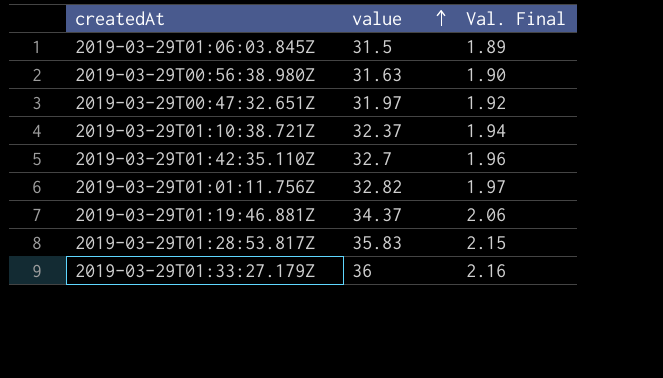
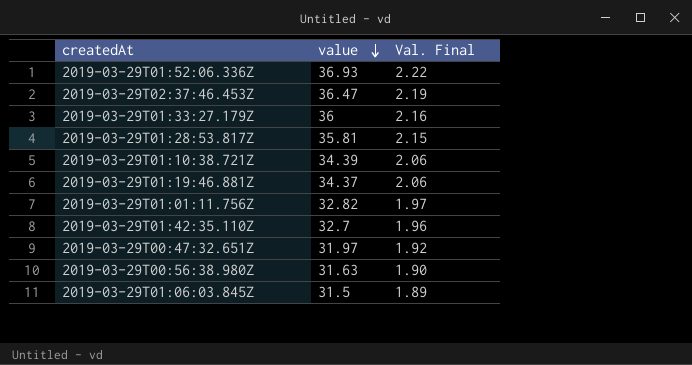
row order: value ascending -> value descending
row 2019-03-29T01:52:06.336Z: none -> 36.93 | 2.22
row 2019-03-29T02:37:46.453Z: none -> 36.47 | 2.19
2019-03-29T01:28:53.817Z | value: 35.83 -> 35.81
2019-03-29T01:10:38.721Z | value: 32.37 -> 34.39
2019-03-29T01:10:38.721Z | Val. Final: 1.94 -> 2.06

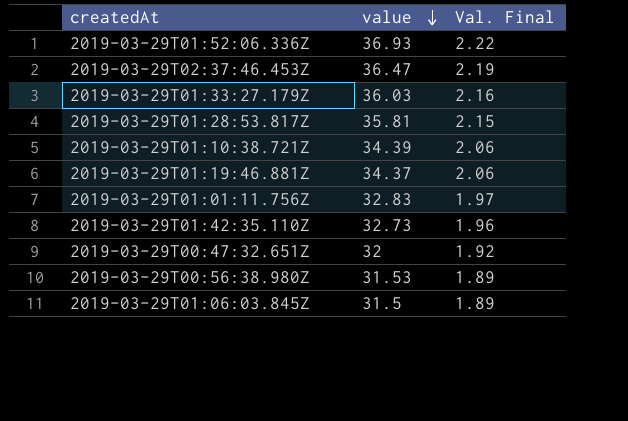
2019-03-29T01:33:27.179Z | value: 36 -> 36.03
2019-03-29T01:01:11.756Z | value: 32.82 -> 32.83
2019-03-29T01:42:35.110Z | value: 32.7 -> 32.73
2019-03-29T00:47:32.651Z | value: 31.97 -> 32
2019-03-29T00:56:38.980Z | value: 31.63 -> 31.53
2019-03-29T00:56:38.980Z | Val. Final: 1.90 -> 1.89

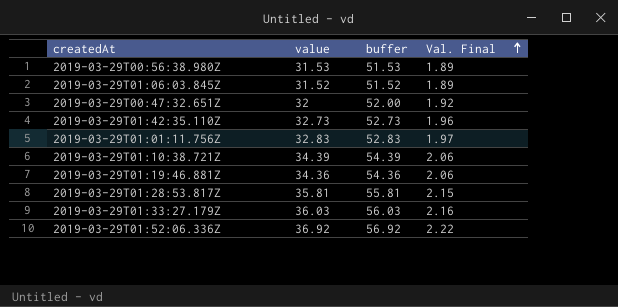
row order: value descending -> Val. Final ascending
column buffer | formula: none -> [value] + 20
row 2019-03-29T02:37:46.453Z: 36.47 | 2.19 -> none
2019-03-29T01:06:03.845Z | value: 31.5 -> 31.52
2019-03-29T01:19:46.881Z | value: 34.37 -> 34.36
2019-03-29T01:52:06.336Z | value: 36.93 -> 36.92

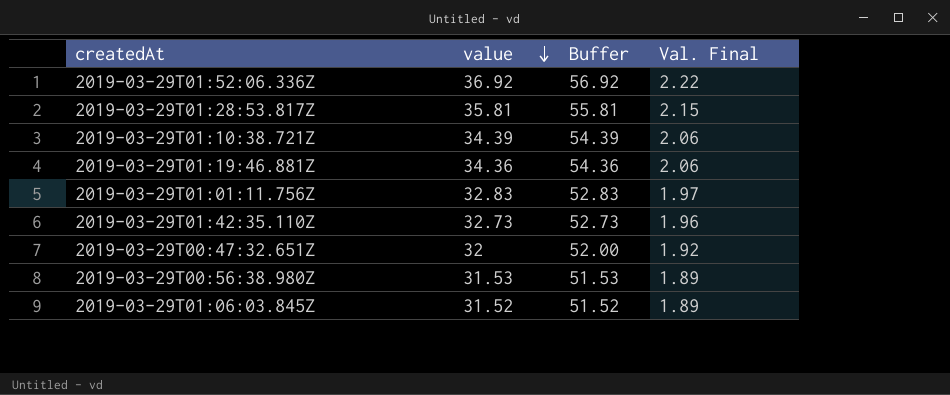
row order: Val. Final ascending -> value descending
column name: buffer -> Buffer
row 2019-03-29T01:33:27.179Z: 36.03 | 56.03 | 2.16 -> none

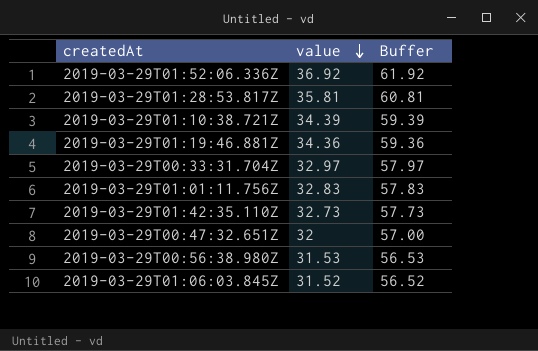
column Val. Final | formula: [value] * 0.06 -> none
column Buffer | formula: [value] + 20 -> [value] + 25
row 2019-03-29T00:33:31.704Z: none -> 32.97 | 57.97

